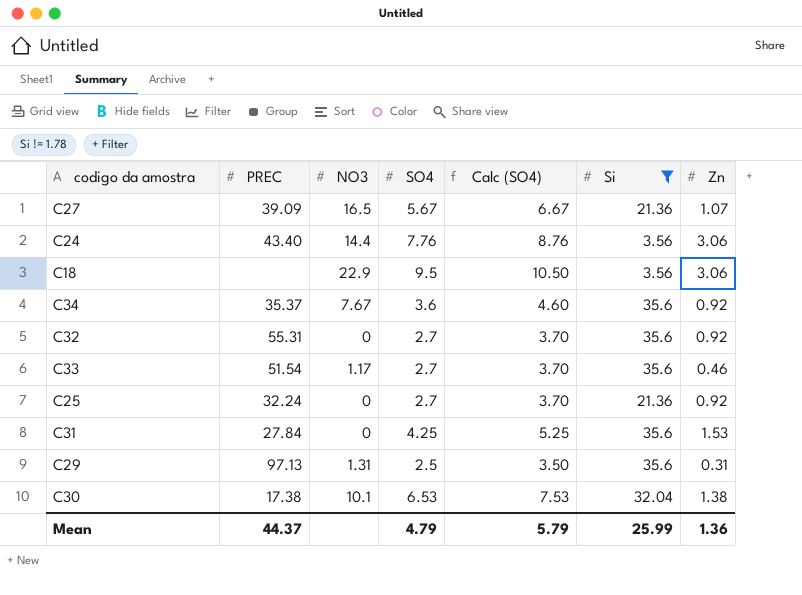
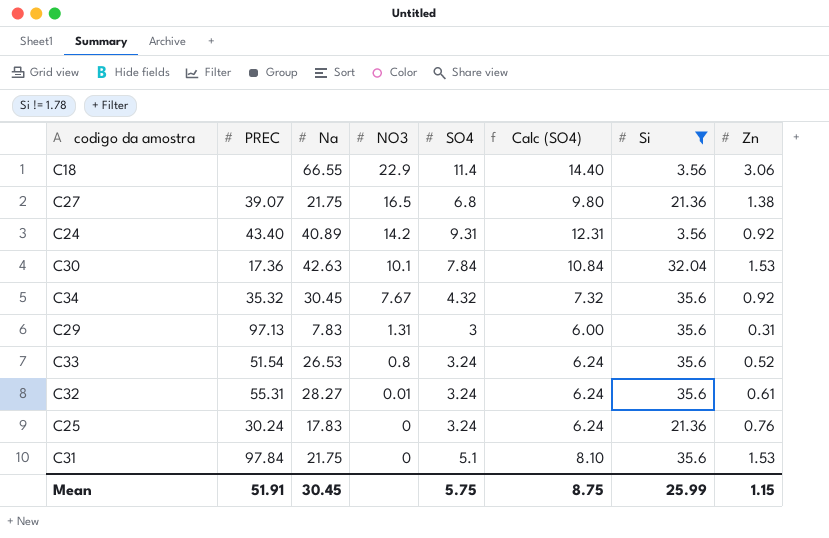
row order: none -> NO3 descending
column Na | position: none -> 3
column Calc (SO4) | formula: [SO4] + 1 -> [SO4] + 3
C18 | SO4: 9.5 -> 11.4
C27 | PREC: 39.09 -> 39.07
C27 | SO4: 5.67 -> 6.8
C27 | Zn: 1.07 -> 1.38
C24 | NO3: 14.4 -> 14.2
C24 | SO4: 7.76 -> 9.31
C24 | Zn: 3.06 -> 0.92
C30 | PREC: 17.38 -> 17.36
C30 | SO4: 6.53 -> 7.84
C30 | Zn: 1.38 -> 1.53
C34 | PREC: 35.37 -> 35.32
C34 | SO4: 3.6 -> 4.32
C29 | SO4: 2.5 -> 3
C33 | NO3: 1.17 -> 0.8
C33 | SO4: 2.7 -> 3.24
C33 | Zn: 0.46 -> 0.52
C32 | NO3: 0 -> 0.01
C32 | SO4: 2.7 -> 3.24
C32 | Zn: 0.92 -> 0.61
C25 | PREC: 32.24 -> 30.24
C25 | SO4: 2.7 -> 3.24
C25 | Zn: 0.92 -> 0.76
C31 | PREC: 27.84 -> 97.84
C31 | SO4: 4.25 -> 5.1
Mean | PREC: 44.37 -> 51.91
Mean | SO4: 4.79 -> 5.75
Mean | Calc (SO4): 5.79 -> 8.75
Mean | Zn: 1.36 -> 1.15

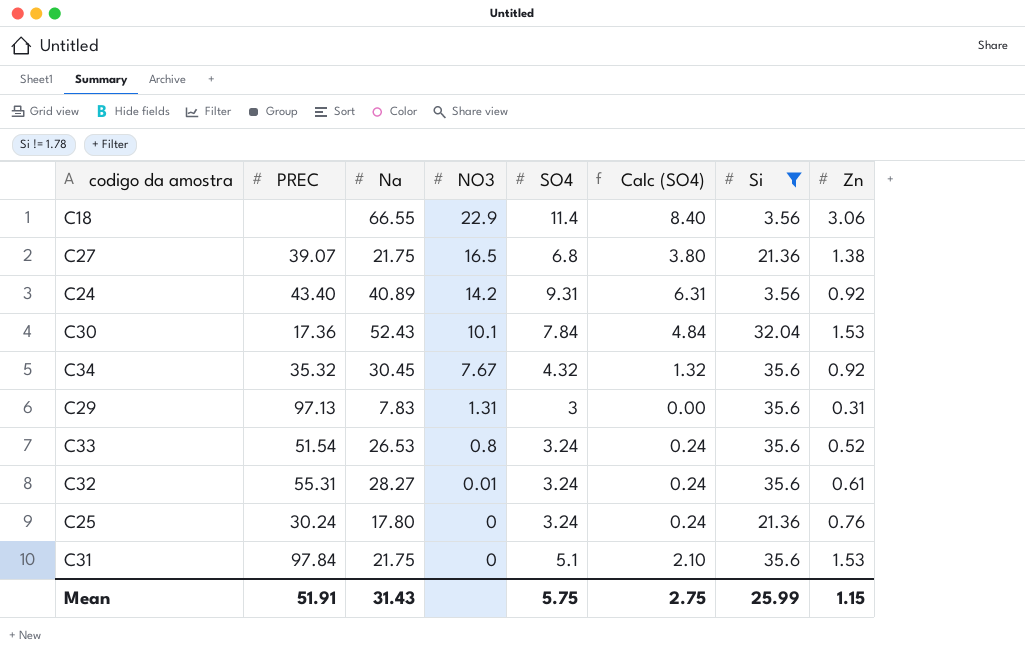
column Calc (SO4) | formula: [SO4] + 3 -> [SO4] - 3
C30 | Na: 42.63 -> 52.43
C25 | Na: 17.83 -> 17.80
Mean | Na: 30.45 -> 31.43
Mean | Calc (SO4): 8.75 -> 2.75

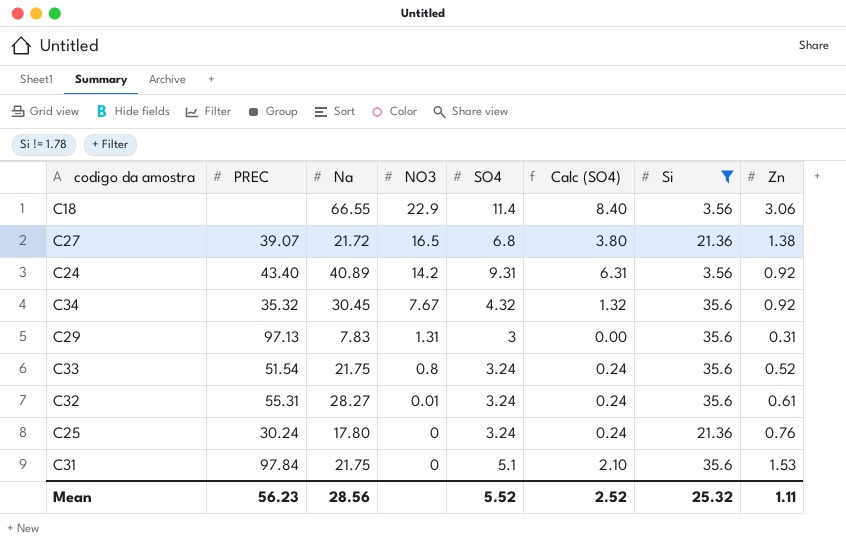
row C30: 17.36 | 52.43 | 10.1 | 7.84 | 4.84 | 32.04 | 1.53 -> none
C27 | Na: 21.75 -> 21.72
C33 | Na: 26.53 -> 21.75
Mean | PREC: 51.91 -> 56.23
Mean | Na: 31.43 -> 28.56
Mean | SO4: 5.75 -> 5.52
Mean | Calc (SO4): 2.75 -> 2.52
Mean | Si: 25.99 -> 25.32
Mean | Zn: 1.15 -> 1.11

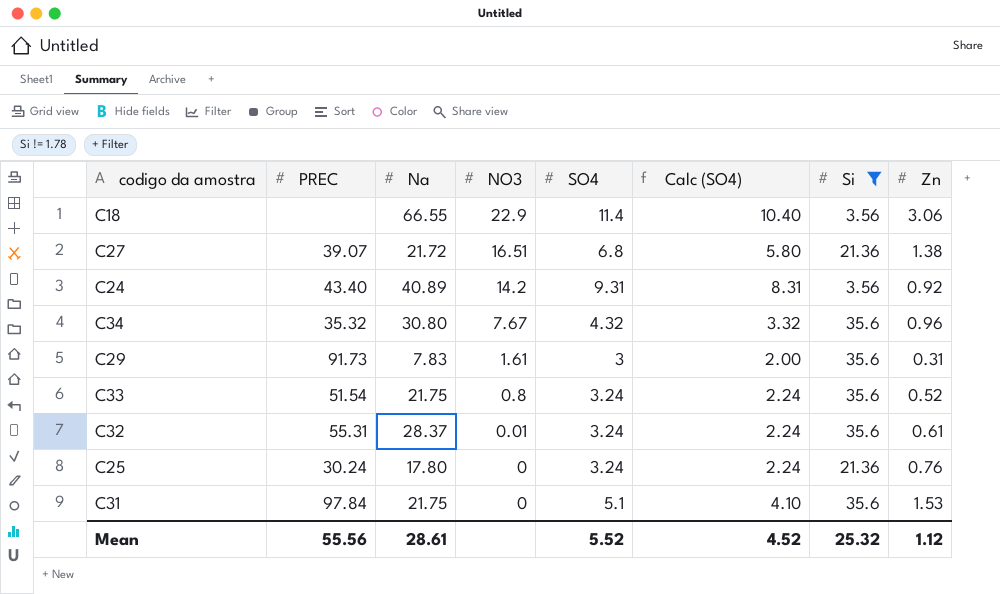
column Calc (SO4) | formula: [SO4] - 3 -> [SO4] - 1
C27 | NO3: 16.5 -> 16.51
C34 | Na: 30.45 -> 30.80
C34 | Zn: 0.92 -> 0.96
C29 | PREC: 97.13 -> 91.73
C29 | NO3: 1.31 -> 1.61
C32 | Na: 28.27 -> 28.37
Mean | PREC: 56.23 -> 55.56
Mean | Na: 28.56 -> 28.61
Mean | Calc (SO4): 2.52 -> 4.52
Mean | Zn: 1.11 -> 1.12

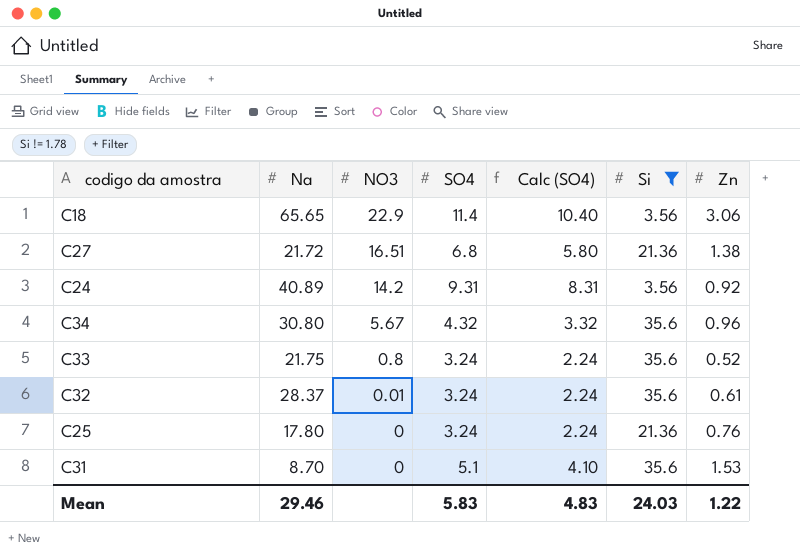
column PREC | position: 2 -> none
row C29: 91.73 | 7.83 | 1.61 | 3 | 2.00 | 35.6 | 0.31 -> none
C18 | Na: 66.55 -> 65.65
C34 | NO3: 7.67 -> 5.67
C31 | Na: 21.75 -> 8.70
Mean | Na: 28.61 -> 29.46
Mean | SO4: 5.52 -> 5.83
Mean | Calc (SO4): 4.52 -> 4.83
Mean | Si: 25.32 -> 24.03
Mean | Zn: 1.12 -> 1.22

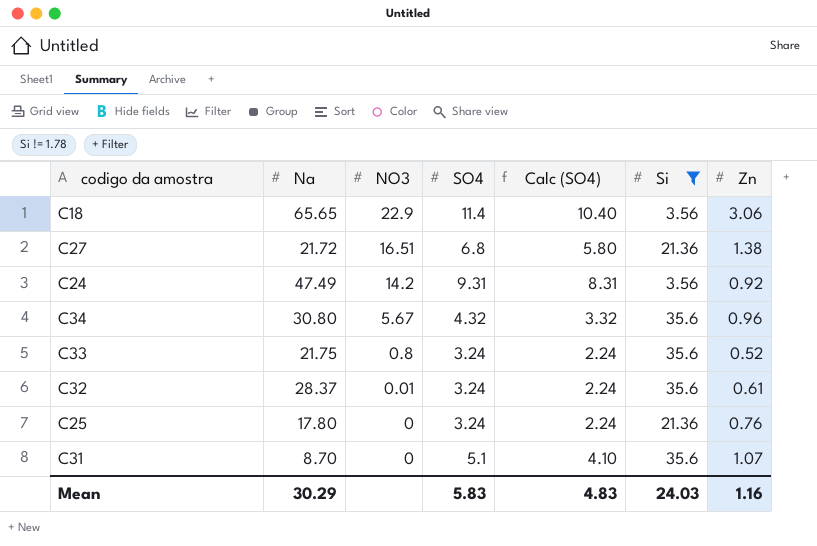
C24 | Na: 40.89 -> 47.49
C31 | Zn: 1.53 -> 1.07
Mean | Na: 29.46 -> 30.29
Mean | Zn: 1.22 -> 1.16

